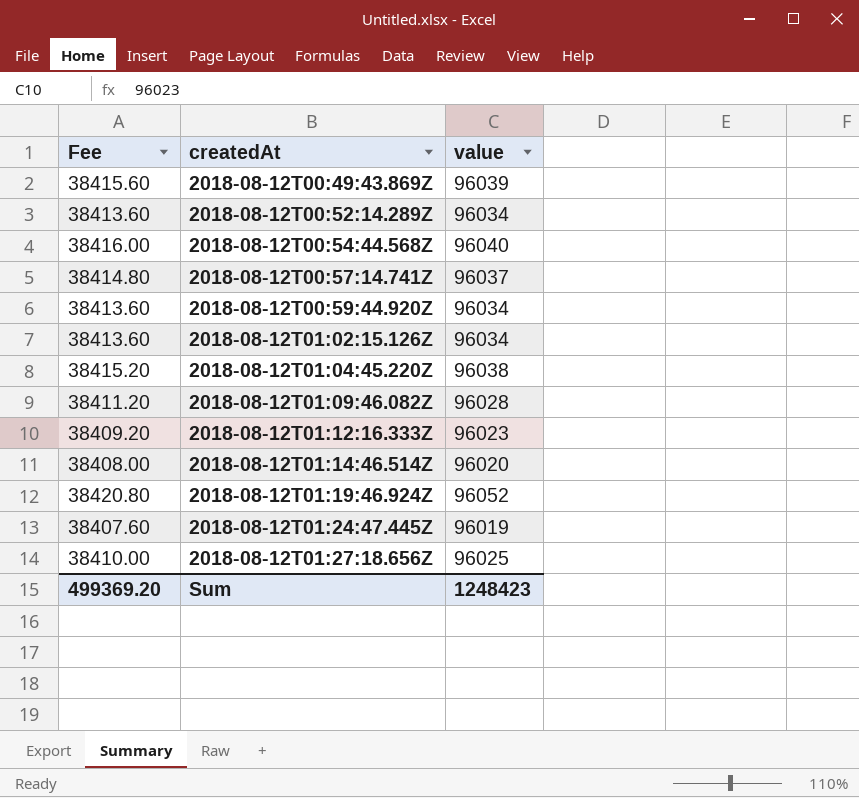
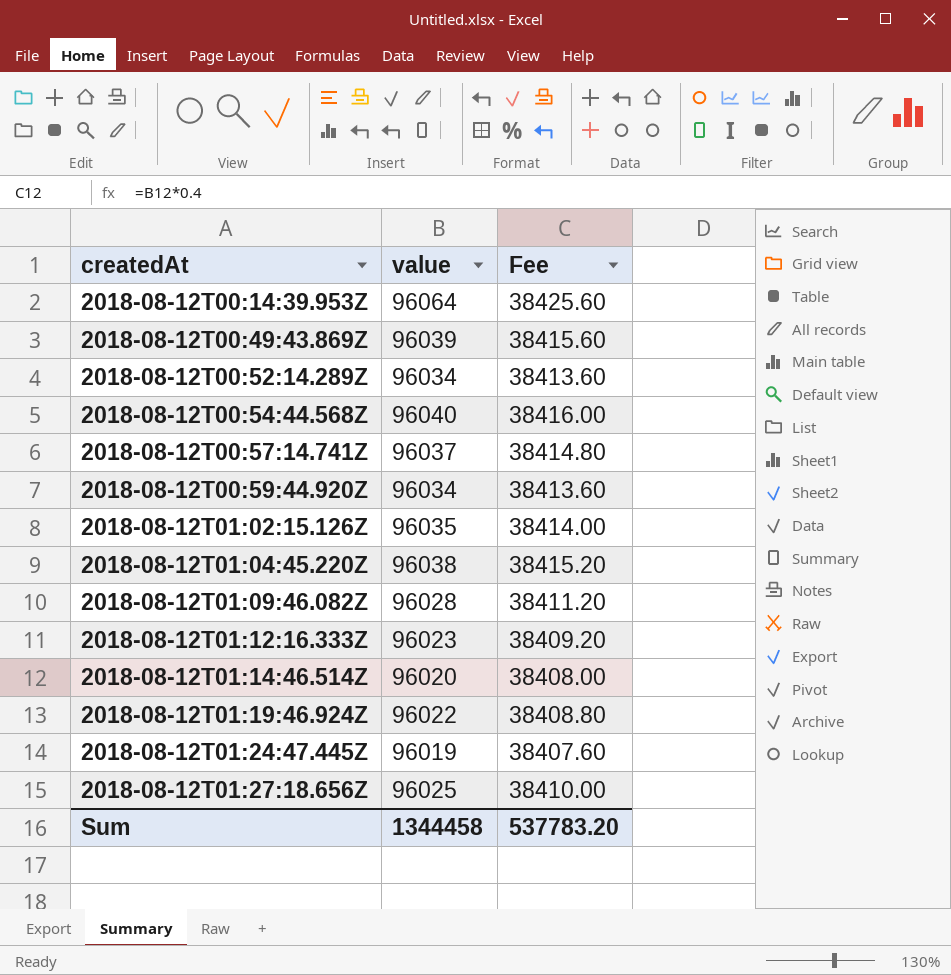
column Fee | position: 1 -> 3
row 2018-08-12T00:14:39.953Z: none -> 96064 | 38425.60
2018-08-12T01:02:15.126Z | value: 96034 -> 96035
2018-08-12T01:02:15.126Z | Fee: 38413.60 -> 38414.00
2018-08-12T01:19:46.924Z | value: 96052 -> 96022
2018-08-12T01:19:46.924Z | Fee: 38420.80 -> 38408.80
Sum | value: 1248423 -> 1344458
Sum | Fee: 499369.20 -> 537783.20

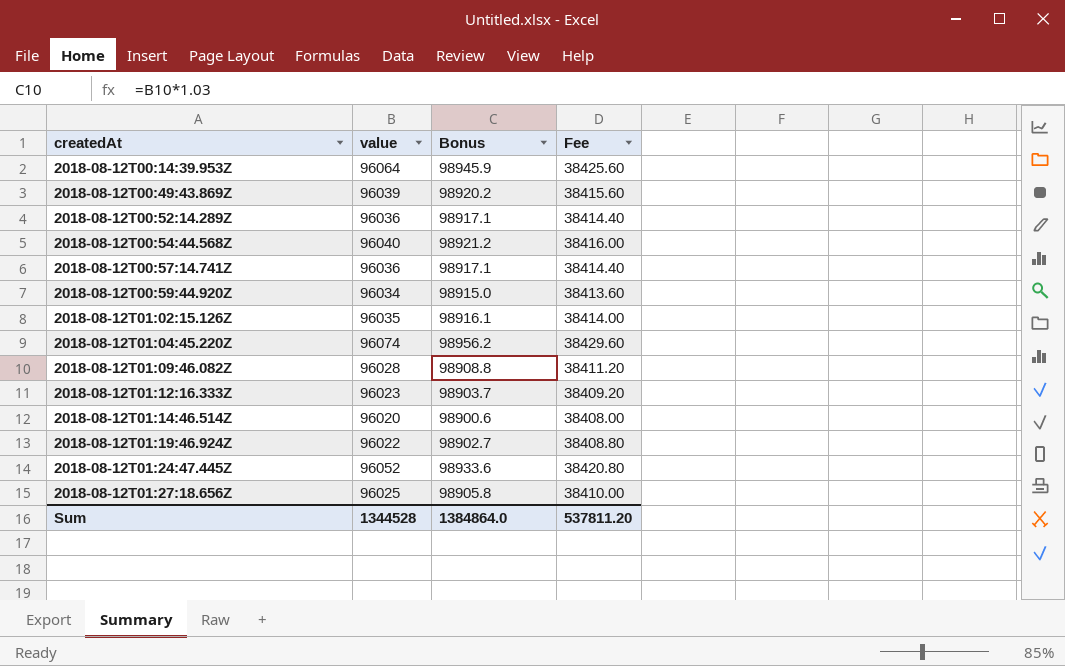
column Bonus | formula: none -> [value] * 1.03
2018-08-12T00:52:14.289Z | value: 96034 -> 96036
2018-08-12T00:52:14.289Z | Fee: 38413.60 -> 38414.40
2018-08-12T00:57:14.741Z | value: 96037 -> 96036
2018-08-12T00:57:14.741Z | Fee: 38414.80 -> 38414.40
2018-08-12T01:04:45.220Z | value: 96038 -> 96074
2018-08-12T01:04:45.220Z | Fee: 38415.20 -> 38429.60
2018-08-12T01:24:47.445Z | value: 96019 -> 96052
2018-08-12T01:24:47.445Z | Fee: 38407.60 -> 38420.80
Sum | value: 1344458 -> 1344528
Sum | Fee: 537783.20 -> 537811.20

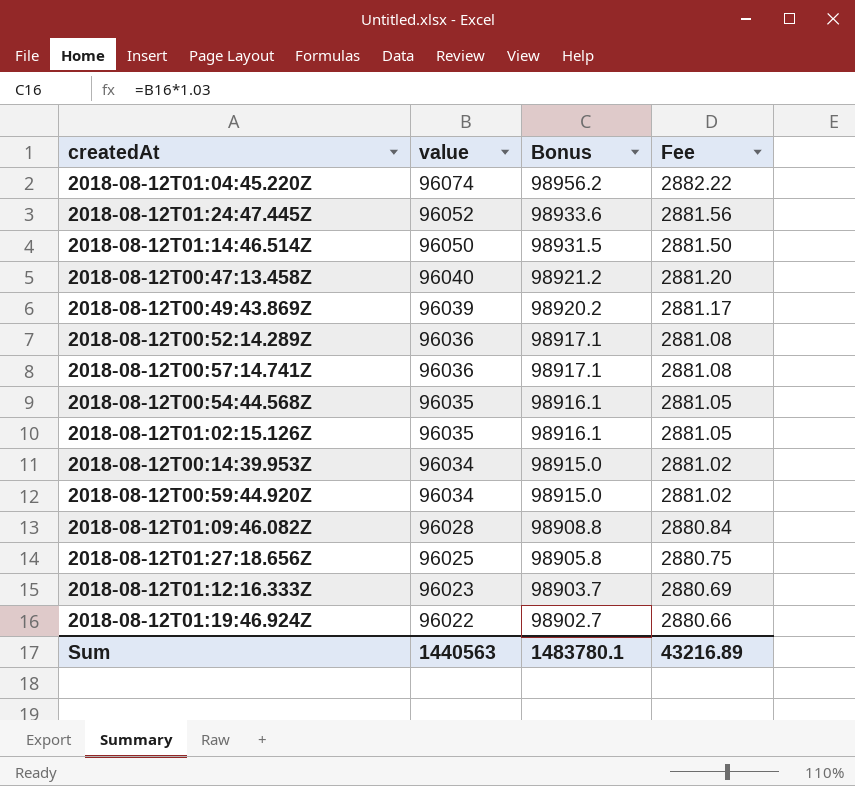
row order: createdAt ascending -> value descending
column Fee | formula: [value] * 0.4 -> [value] * 0.03
2018-08-12T01:14:46.514Z | value: 96020 -> 96050
2018-08-12T01:14:46.514Z | Bonus: 98900.6 -> 98931.5
row 2018-08-12T00:47:13.458Z: none -> 96040 | 98921.2 | 2881.20
2018-08-12T00:54:44.568Z | value: 96040 -> 96035
2018-08-12T00:54:44.568Z | Bonus: 98921.2 -> 98916.1
2018-08-12T00:14:39.953Z | value: 96064 -> 96034
2018-08-12T00:14:39.953Z | Bonus: 98945.9 -> 98915.0
Sum | value: 1344528 -> 1440563
Sum | Bonus: 1384864.0 -> 1483780.1
Sum | Fee: 537811.20 -> 43216.89

